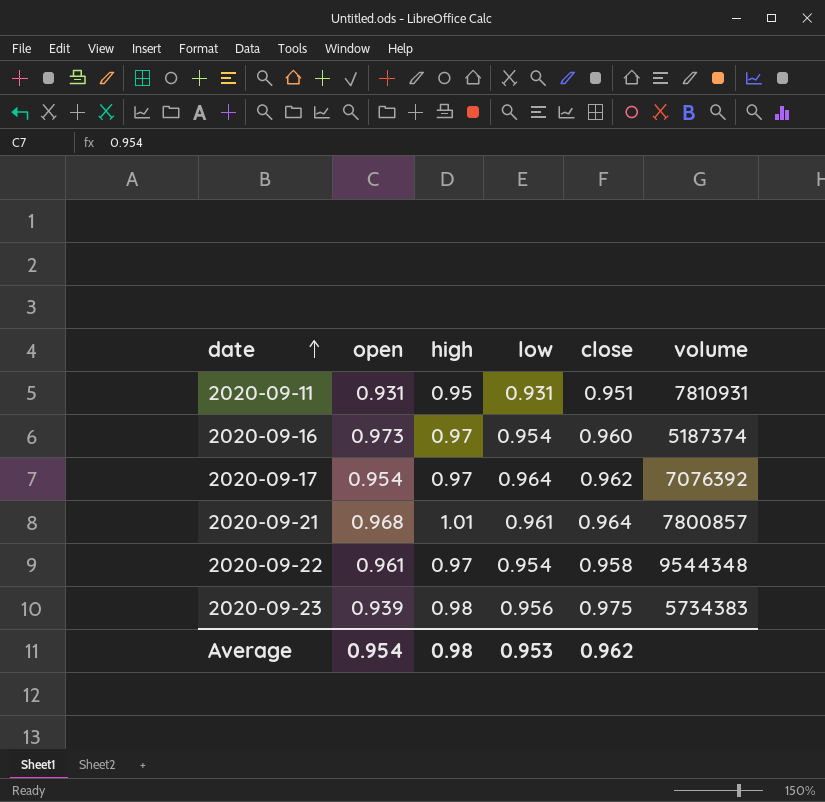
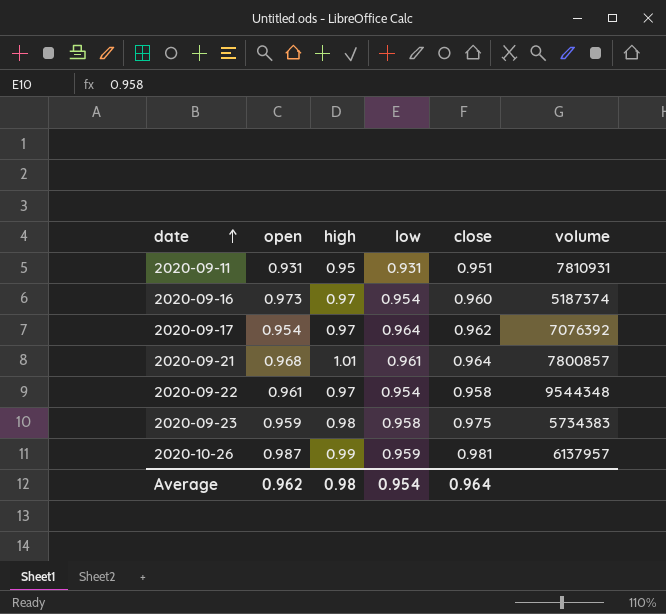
2020-09-23 | open: 0.939 -> 0.959
2020-09-23 | low: 0.956 -> 0.958
row 2020-10-26: none -> 0.987 | 0.99 | 0.959 | 0.981 | 6137957
Average | open: 0.954 -> 0.962
Average | low: 0.953 -> 0.954
Average | close: 0.962 -> 0.964

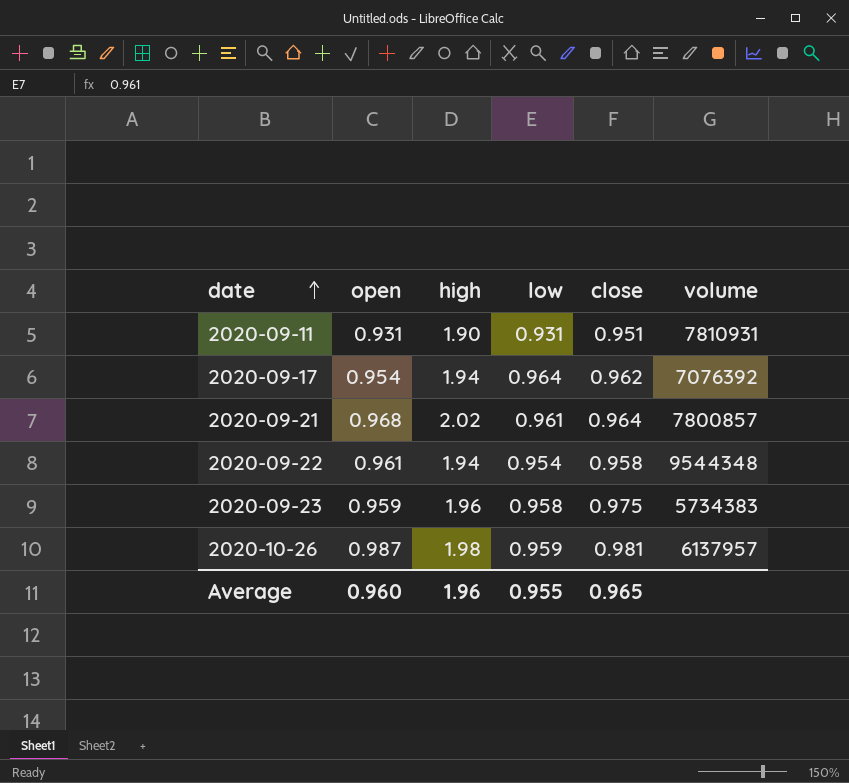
row 2020-09-16: 0.973 | 0.97 | 0.954 | 0.960 | 5187374 -> none
2020-09-11 | high: 0.95 -> 1.90
2020-09-17 | high: 0.97 -> 1.94
2020-09-21 | high: 1.01 -> 2.02
2020-09-22 | high: 0.97 -> 1.94
2020-09-23 | high: 0.98 -> 1.96
2020-10-26 | high: 0.99 -> 1.98
Average | open: 0.962 -> 0.960
Average | high: 0.98 -> 1.96
Average | low: 0.954 -> 0.955
Average | close: 0.964 -> 0.965

